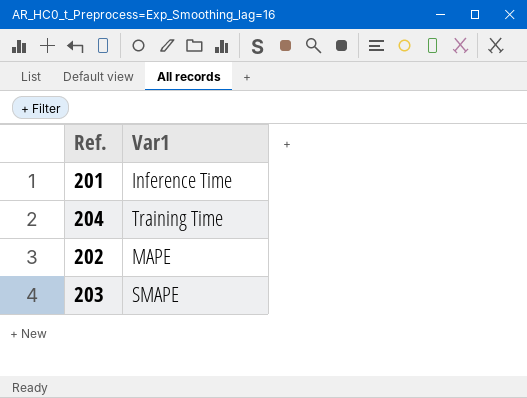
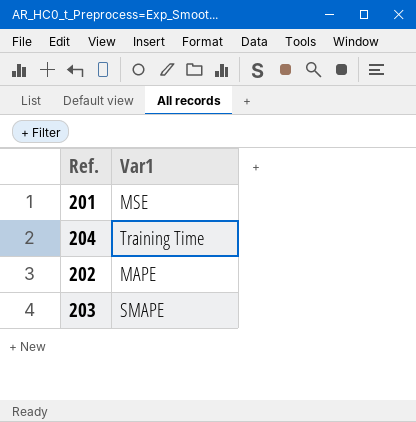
201 | Var1: Inference Time -> MSE

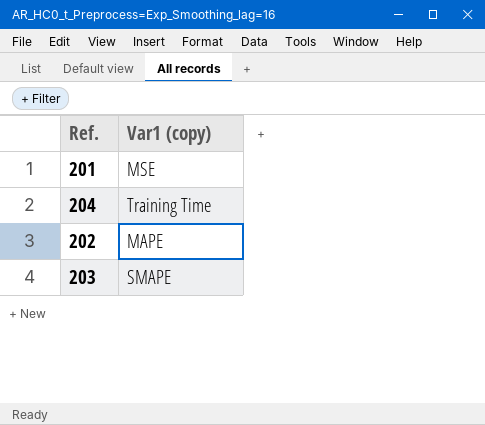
column name: Var1 -> Var1 (copy)

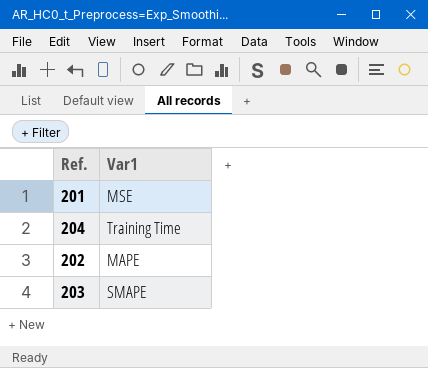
column name: Var1 (copy) -> Var1

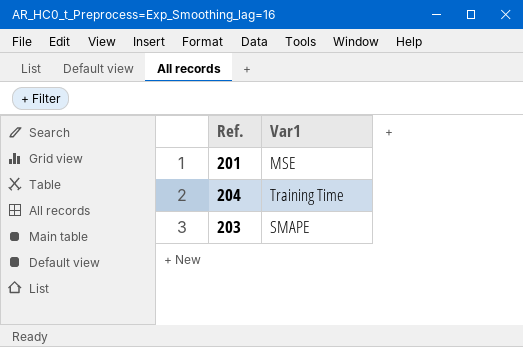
row 202: MAPE -> none

